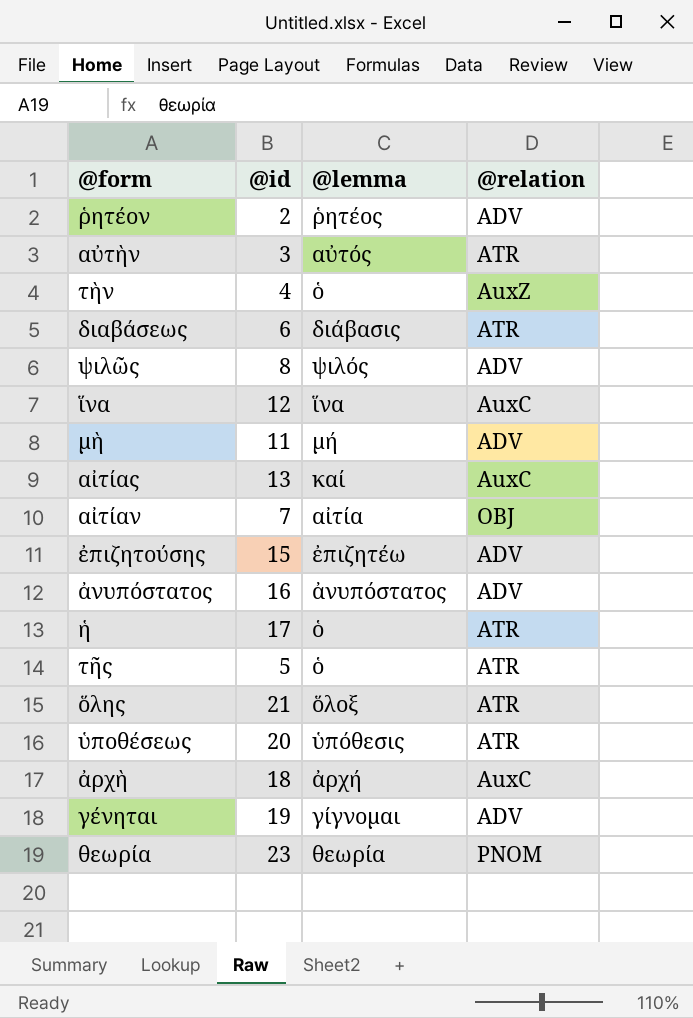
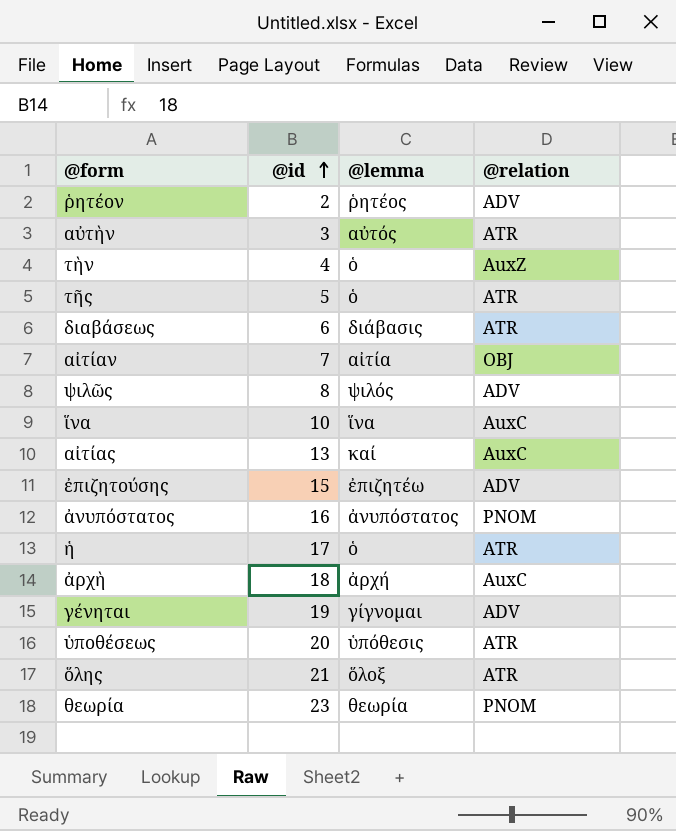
row order: none -> @id ascending
row μὴ: 11 | μή | ADV -> none
ἵνα | @id: 12 -> 10
ἀνυπόστατος | @relation: ADV -> PNOM

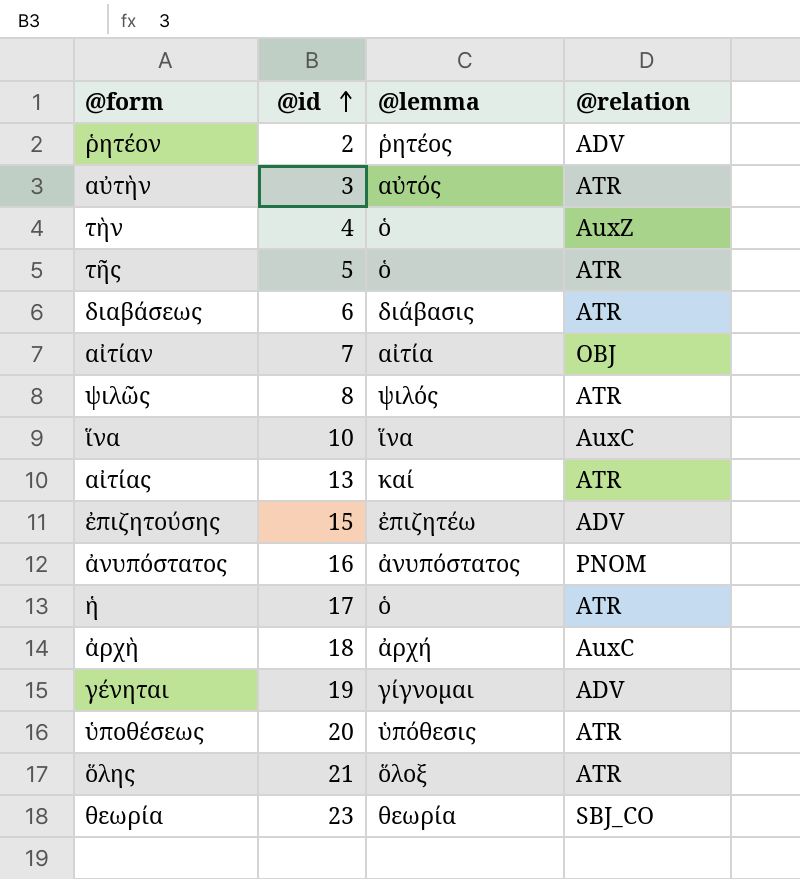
ψιλῶς | @relation: ADV -> ATR
αἰτίας | @relation: AuxC -> ATR
θεωρία | @relation: PNOM -> SBJ_CO

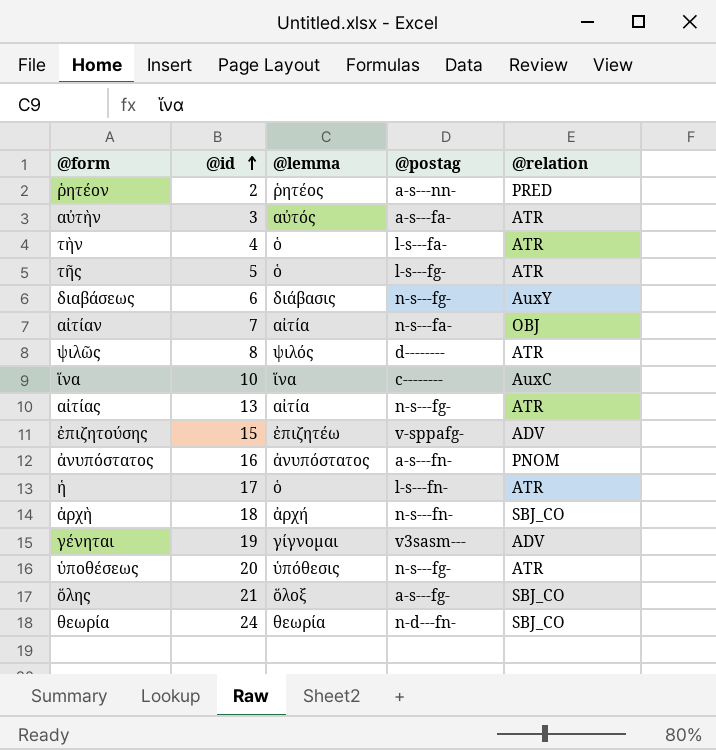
column @postag | position: none -> 4
ῥητέον | @relation: ADV -> PRED
τὴν | @relation: AuxZ -> ATR
διαβάσεως | @relation: ATR -> AuxY
αἰτίας | @lemma: καί -> αἰτία
ἀρχὴ | @relation: AuxC -> SBJ_CO
ὅλης | @relation: ATR -> SBJ_CO
θεωρία | @id: 23 -> 24

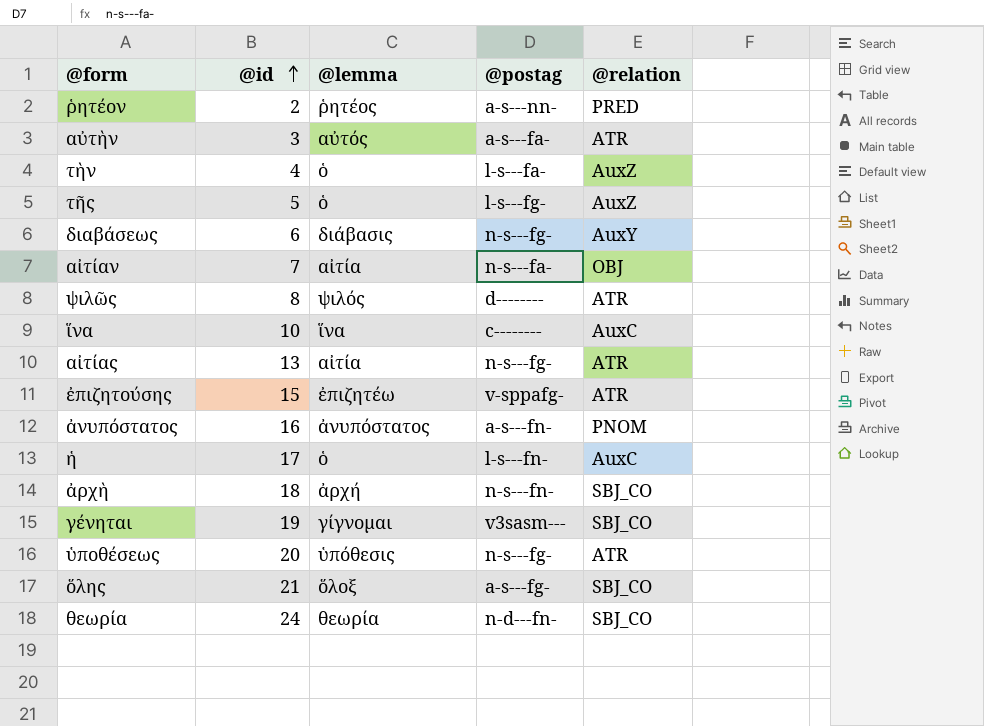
τὴν | @relation: ATR -> AuxZ
τῆς | @relation: ATR -> AuxZ
ἐπιζητούσης | @relation: ADV -> ATR
ἡ | @relation: ATR -> AuxC
γένηται | @relation: ADV -> SBJ_CO

